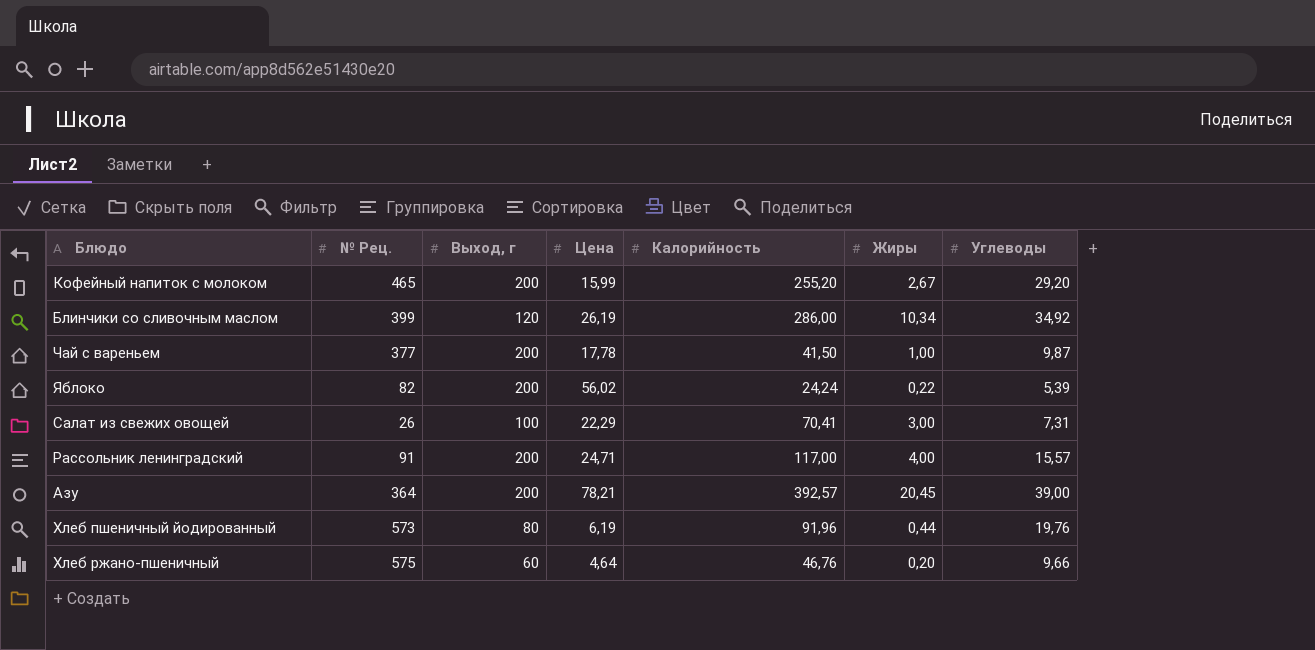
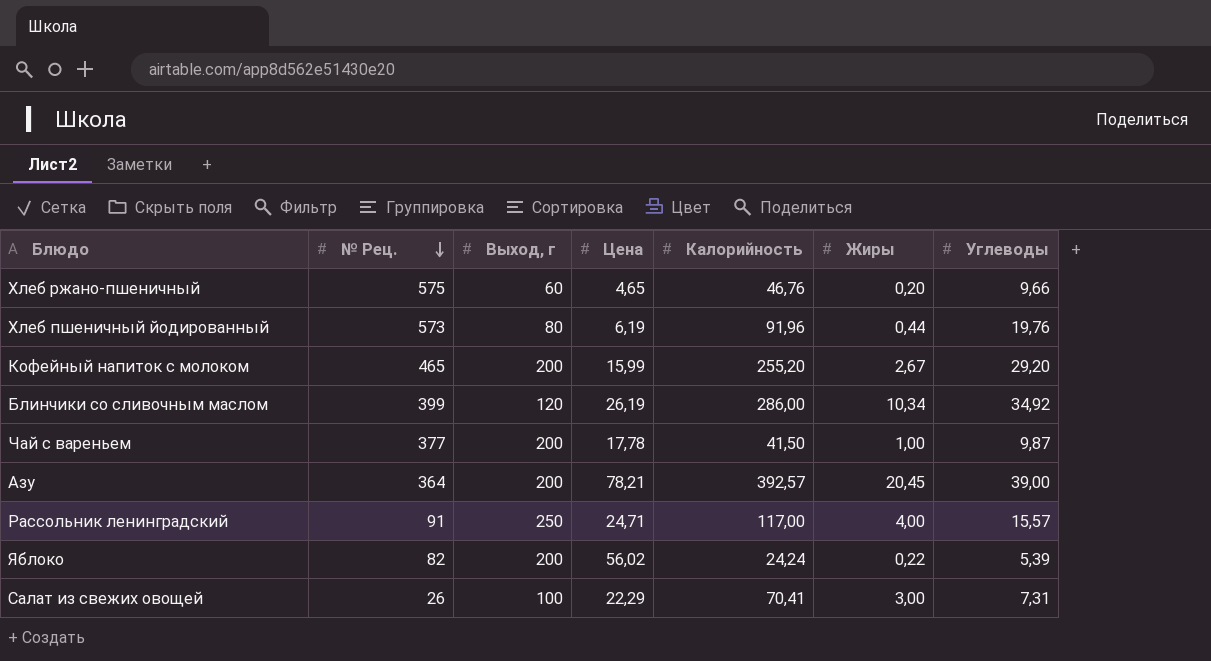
row order: none -> № Рец. descending
Хлеб ржано-пшеничный | Цена: 4,64 -> 4,65
Рассольник ленинградский | Выход, г: 200 -> 250

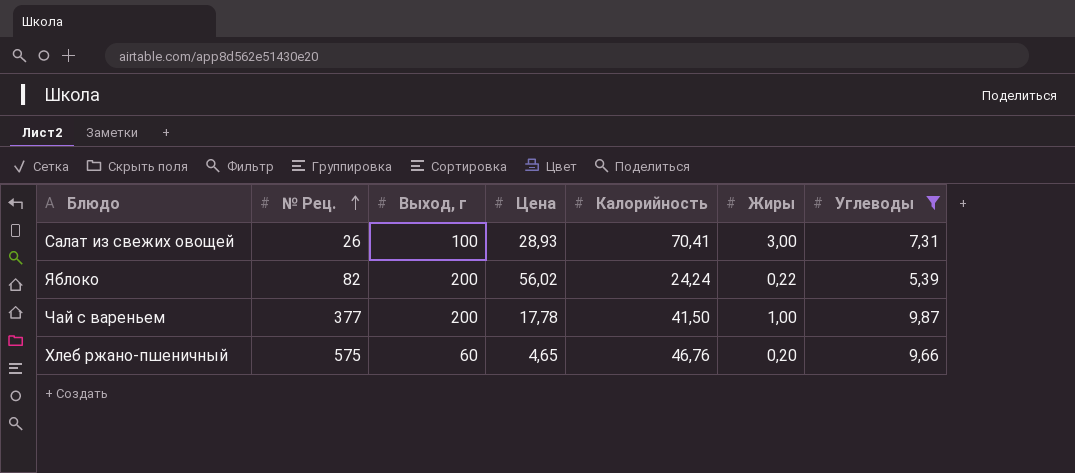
filter: none -> Углеводы <= 9,87
row order: № Рец. descending -> № Рец. ascending
Салат из свежих овощей | Цена: 22,29 -> 28,93

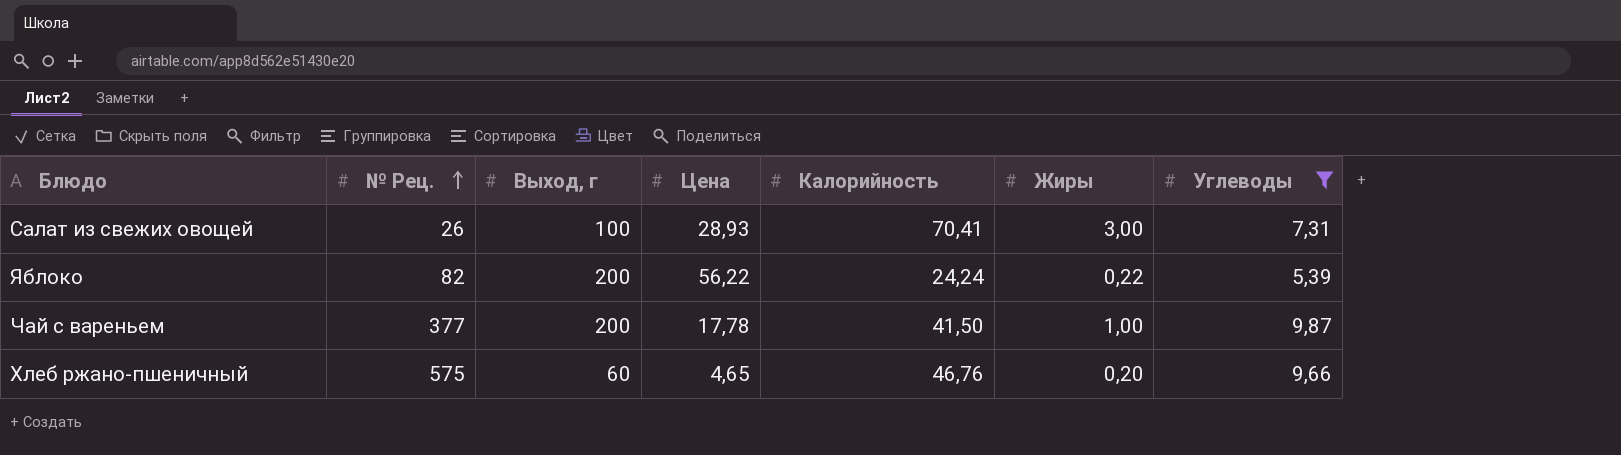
Яблоко | Цена: 56,02 -> 56,22

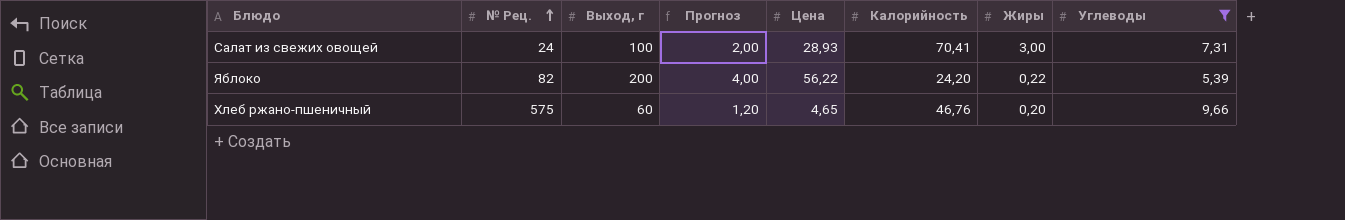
column Прогноз | formula: none -> [Выход, г] * 0,02
row Чай с вареньем: 377 | 200 | 17,78 | 41,50 | 1,00 | 9,87 -> none
Салат из свежих овощей | № Рец.: 26 -> 24
Яблоко | Калорийность: 24,24 -> 24,20

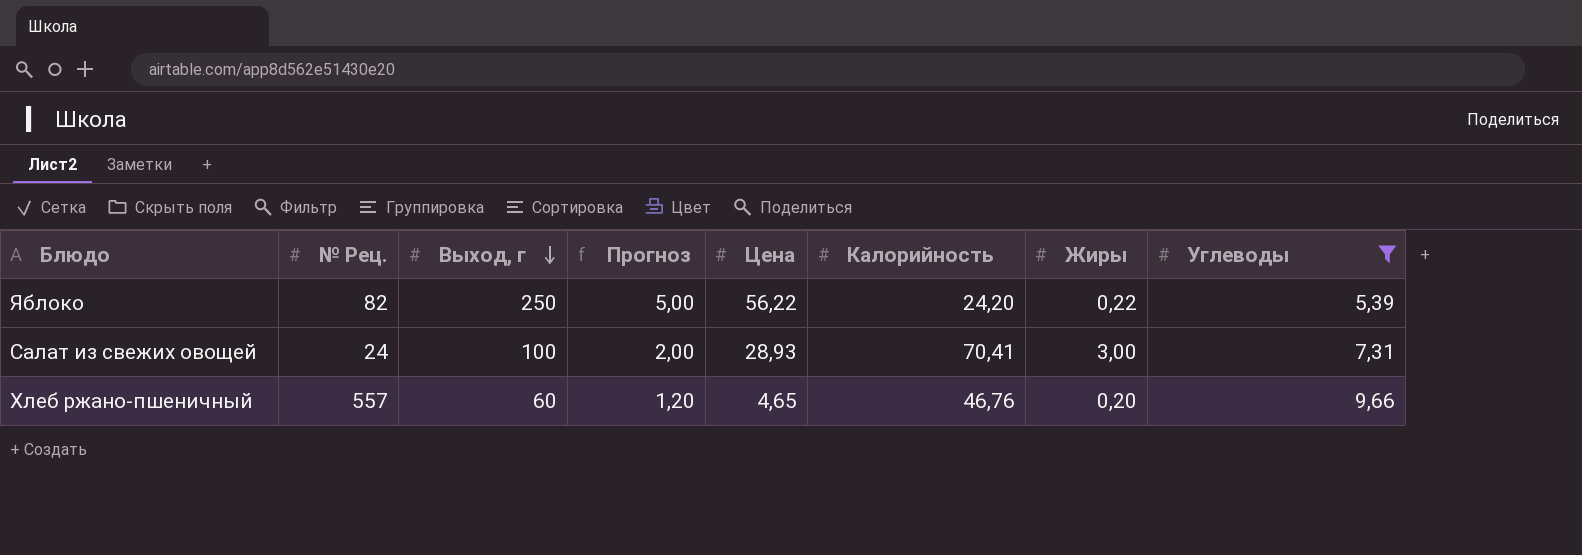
row order: № Рец. ascending -> Выход, г descending
Яблоко | Выход, г: 200 -> 250
Яблоко | Прогноз: 4,00 -> 5,00
Хлеб ржано-пшеничный | № Рец.: 575 -> 557

